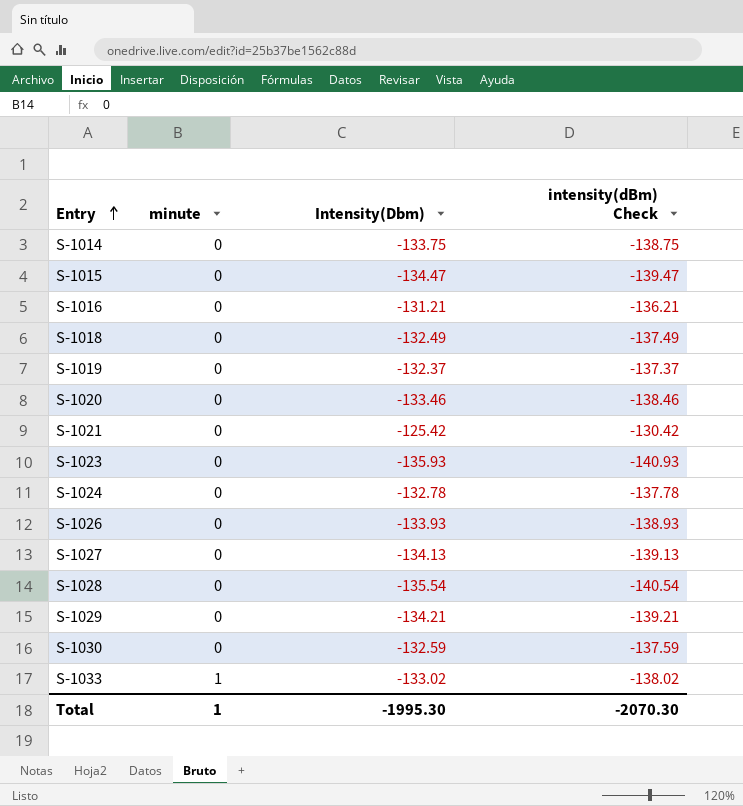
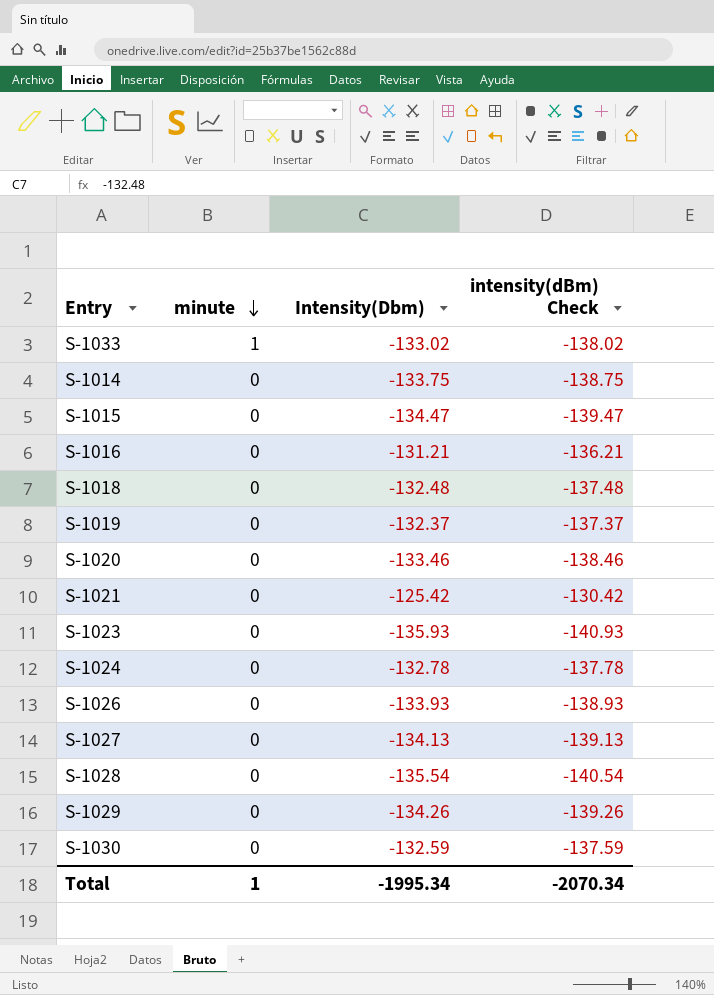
row order: Entry ascending -> minute descending
S-1018 | Intensity(Dbm): -132.49 -> -132.48
S-1018 | intensity(dBm) Check: -137.49 -> -137.48
S-1029 | Intensity(Dbm): -134.21 -> -134.26
S-1029 | intensity(dBm) Check: -139.21 -> -139.26
Total | Intensity(Dbm): -1995.30 -> -1995.34
Total | intensity(dBm) Check: -2070.30 -> -2070.34

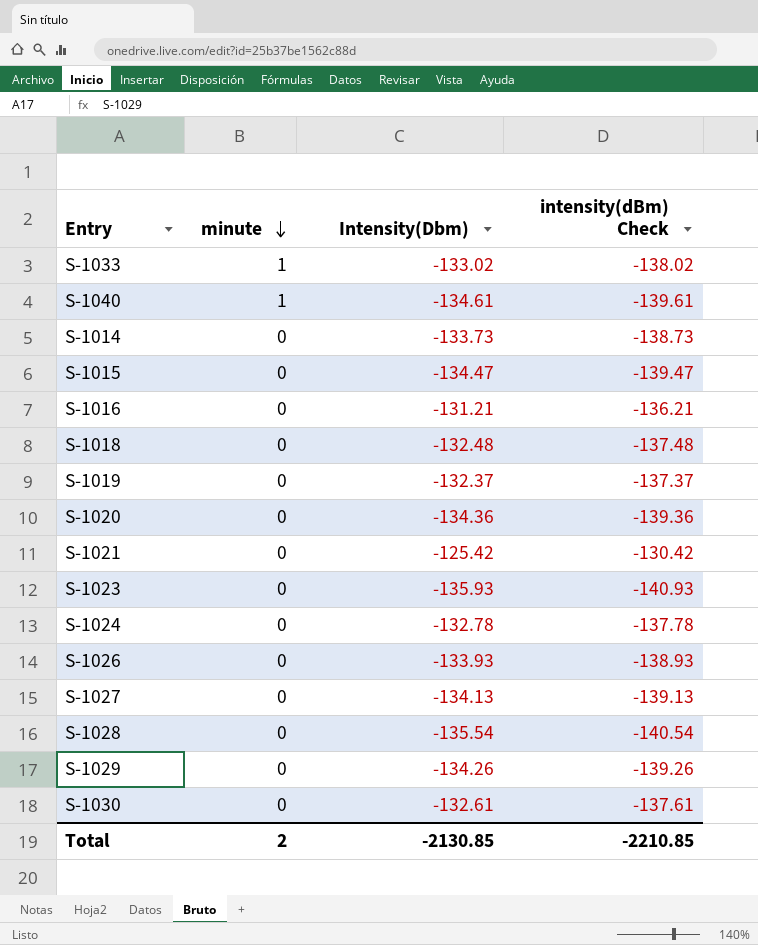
row S-1040: none -> 1 | -134.61 | -139.61
S-1014 | Intensity(Dbm): -133.75 -> -133.73
S-1014 | intensity(dBm) Check: -138.75 -> -138.73
S-1020 | Intensity(Dbm): -133.46 -> -134.36
S-1020 | intensity(dBm) Check: -138.46 -> -139.36
S-1030 | Intensity(Dbm): -132.59 -> -132.61
S-1030 | intensity(dBm) Check: -137.59 -> -137.61
Total | minute: 1 -> 2
Total | Intensity(Dbm): -1995.34 -> -2130.85
Total | intensity(dBm) Check: -2070.34 -> -2210.85

